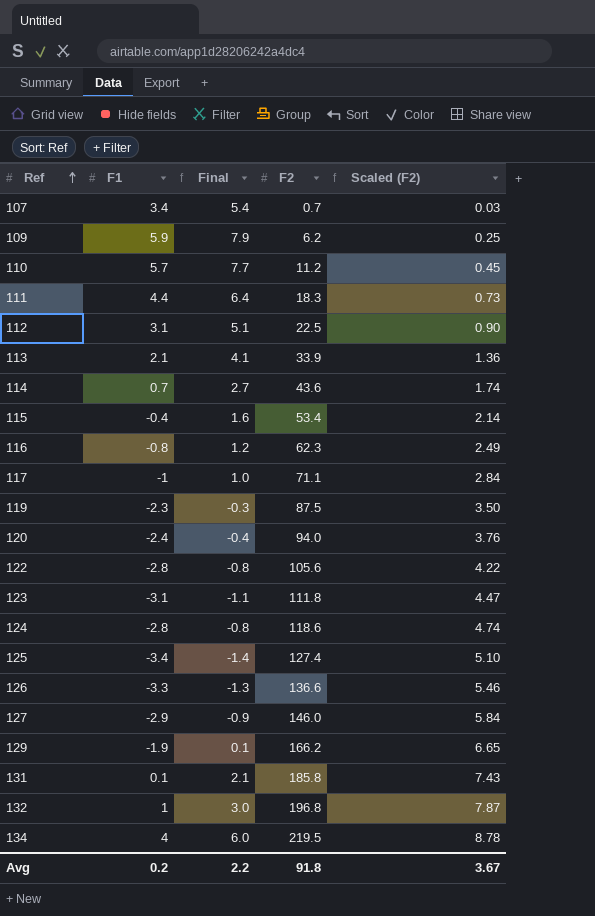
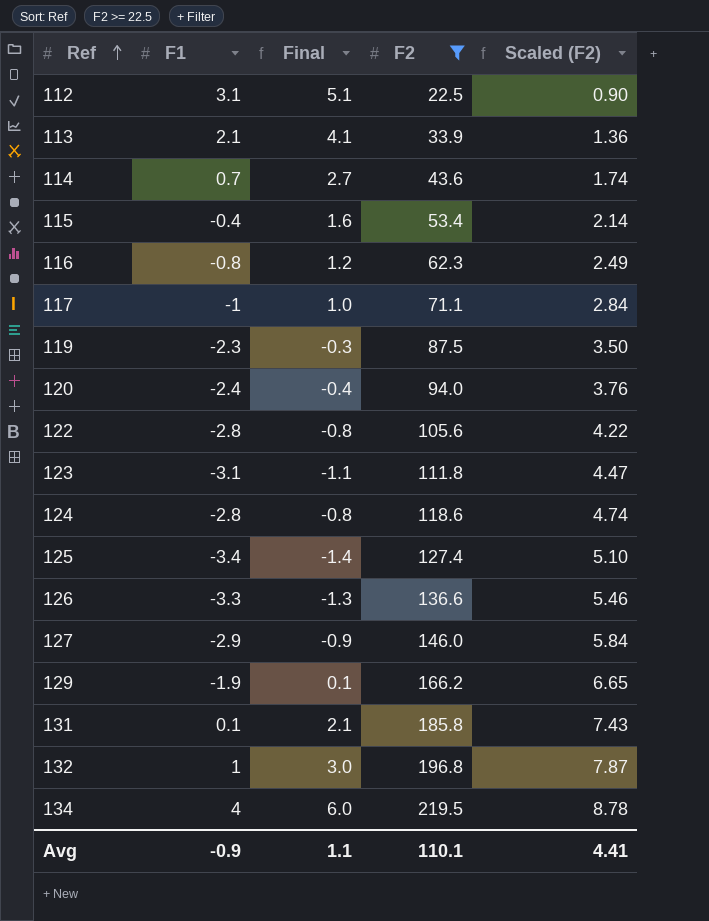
filter: none -> F2 >= 22.5
Avg | F1: 0.2 -> -0.9
Avg | Final: 2.2 -> 1.1
Avg | F2: 91.8 -> 110.1
Avg | Scaled (F2): 3.67 -> 4.41

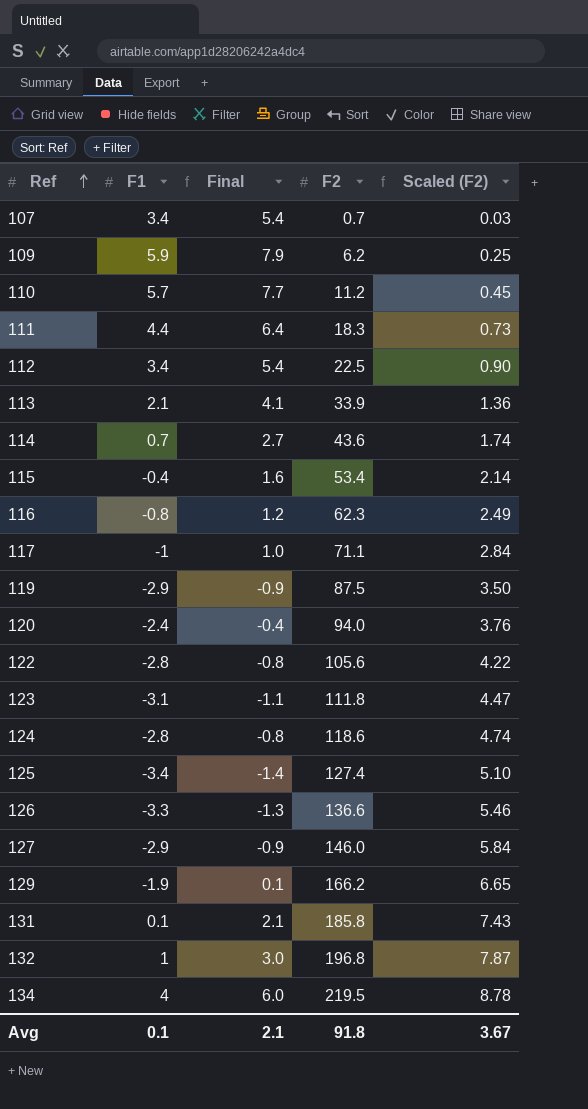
filter: F2 >= 22.5 -> none
112 | F1: 3.1 -> 3.4
112 | Final: 5.1 -> 5.4
119 | F1: -2.3 -> -2.9
119 | Final: -0.3 -> -0.9
Avg | F1: -0.9 -> 0.1
Avg | Final: 1.1 -> 2.1
Avg | F2: 110.1 -> 91.8
Avg | Scaled (F2): 4.41 -> 3.67

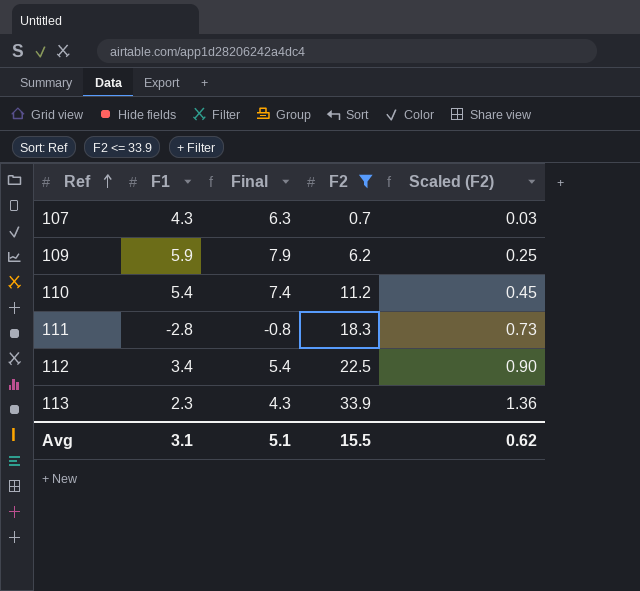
filter: none -> F2 <= 33.9
107 | F1: 3.4 -> 4.3
107 | Final: 5.4 -> 6.3
110 | F1: 5.7 -> 5.4
110 | Final: 7.7 -> 7.4
111 | F1: 4.4 -> -2.8
111 | Final: 6.4 -> -0.8
113 | F1: 2.1 -> 2.3
113 | Final: 4.1 -> 4.3
Avg | F1: 0.1 -> 3.1
Avg | Final: 2.1 -> 5.1
Avg | F2: 91.8 -> 15.5
Avg | Scaled (F2): 3.67 -> 0.62

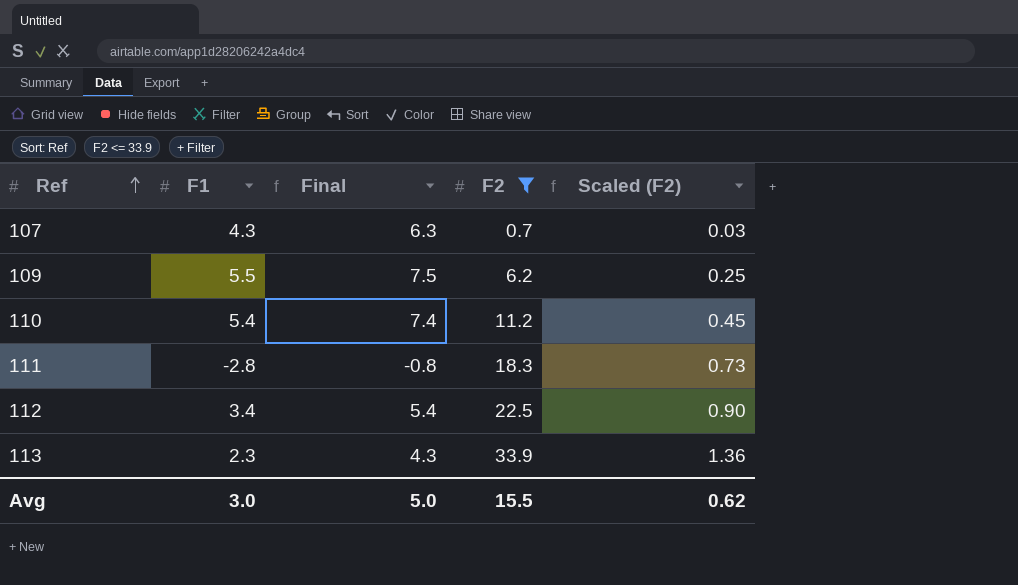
109 | F1: 5.9 -> 5.5
109 | Final: 7.9 -> 7.5
Avg | F1: 3.1 -> 3.0
Avg | Final: 5.1 -> 5.0

